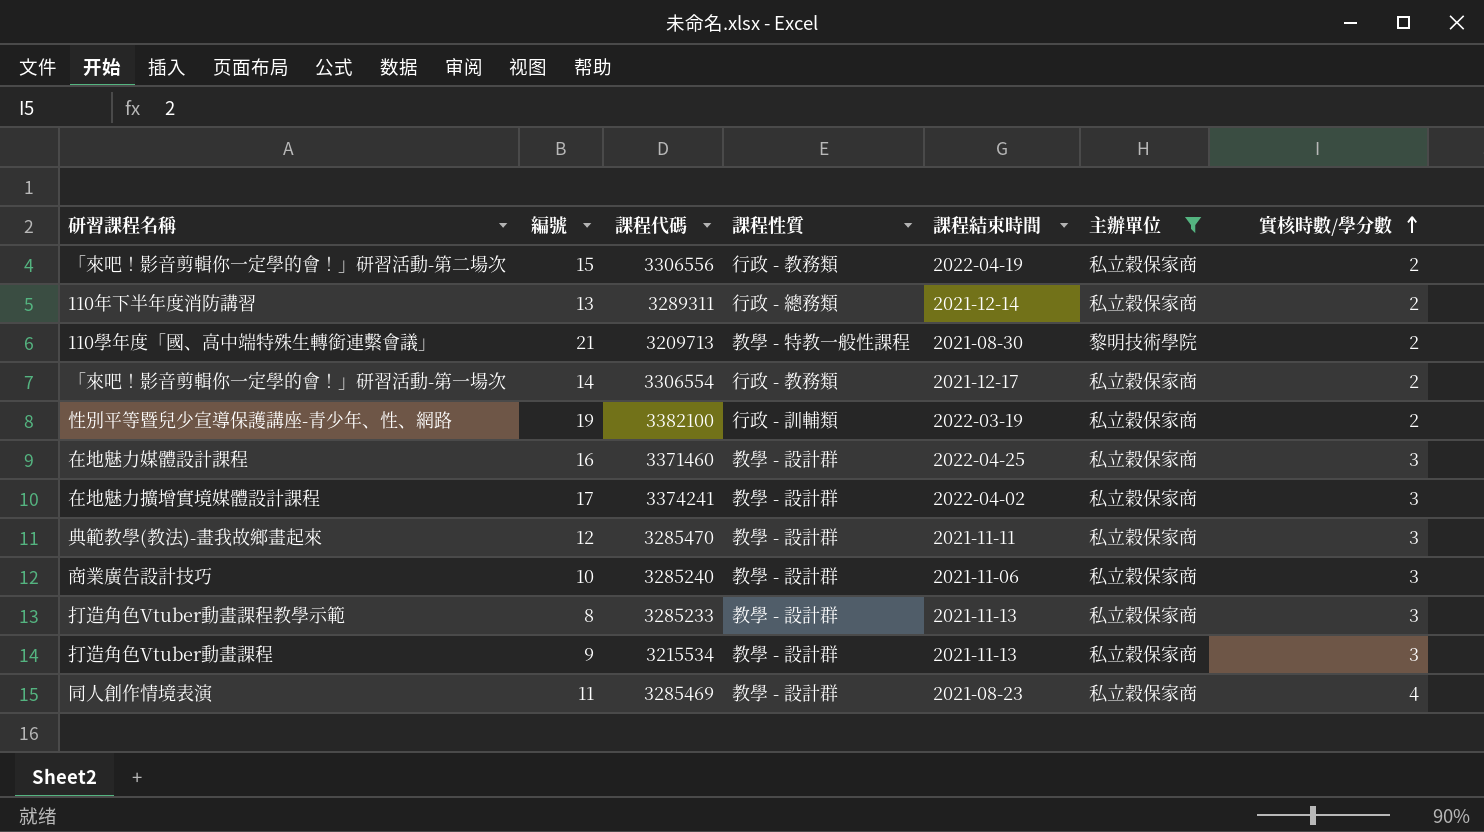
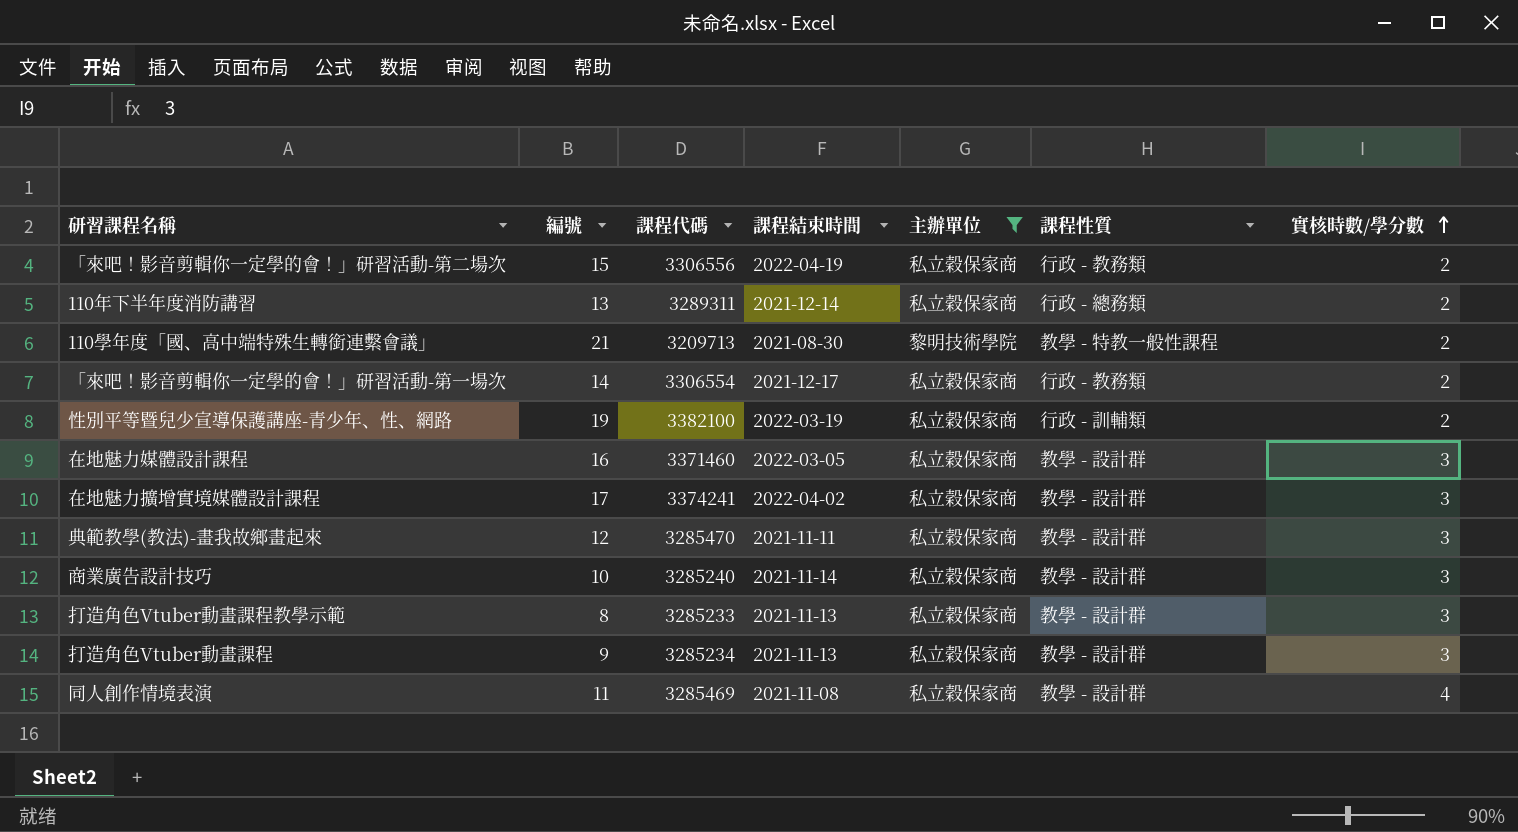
column 課程性質 | position: 4 -> 6
在地魅力媒體設計課程 | 課程結束時間: 2022-04-25 -> 2022-03-05
商業廣告設計技巧 | 課程結束時間: 2021-11-06 -> 2021-11-14
打造角色Vtuber動畫課程 | 課程代碼: 3215534 -> 3285234
同人創作情境表演 | 課程結束時間: 2021-08-23 -> 2021-11-08

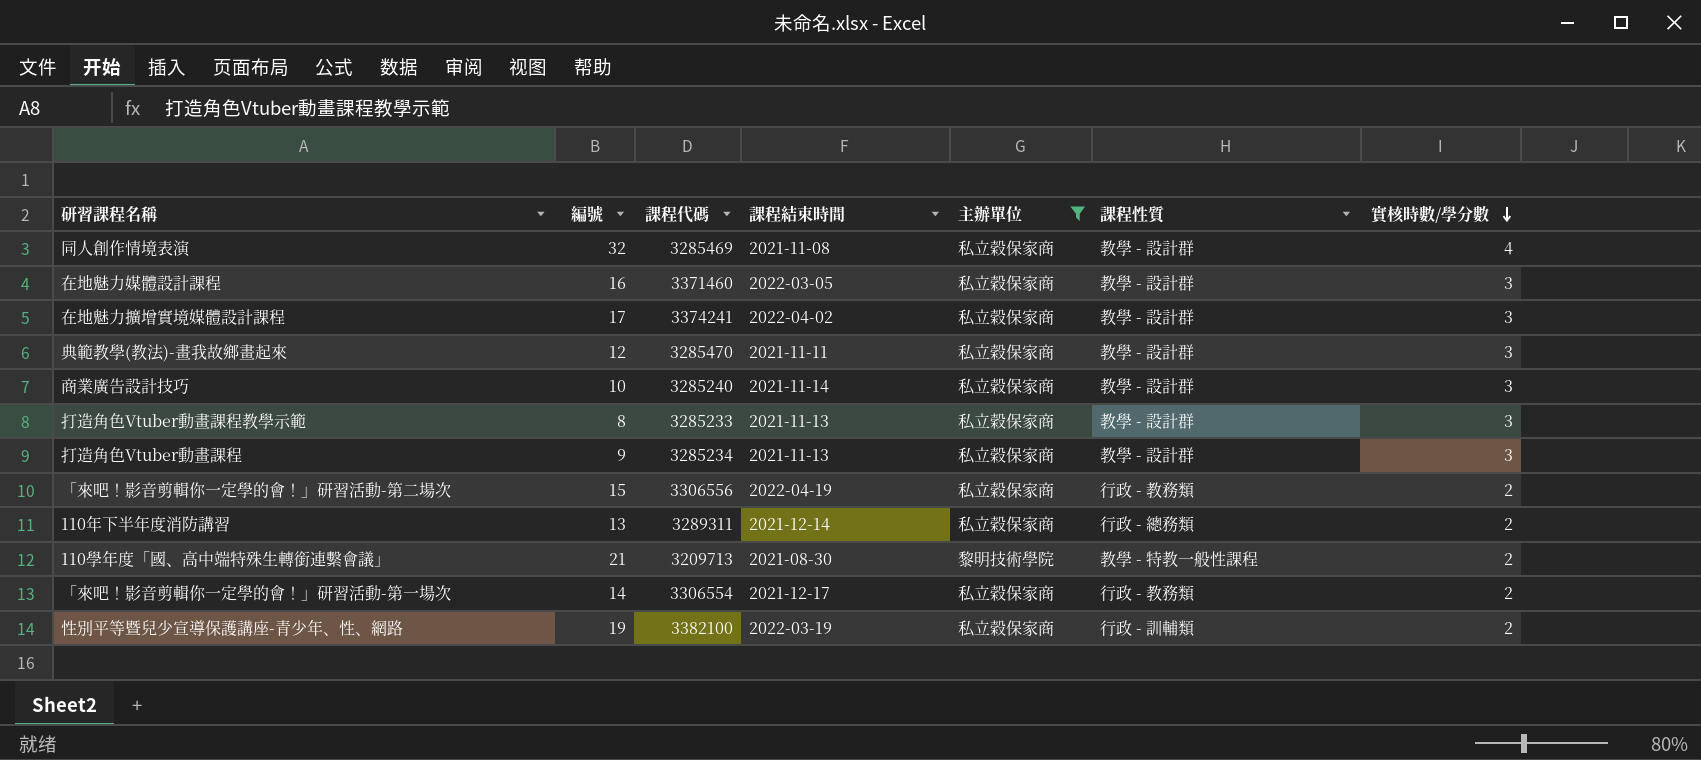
row order: 實核時數/學分數 ascending -> 實核時數/學分數 descending
同人創作情境表演 | 編號: 11 -> 32

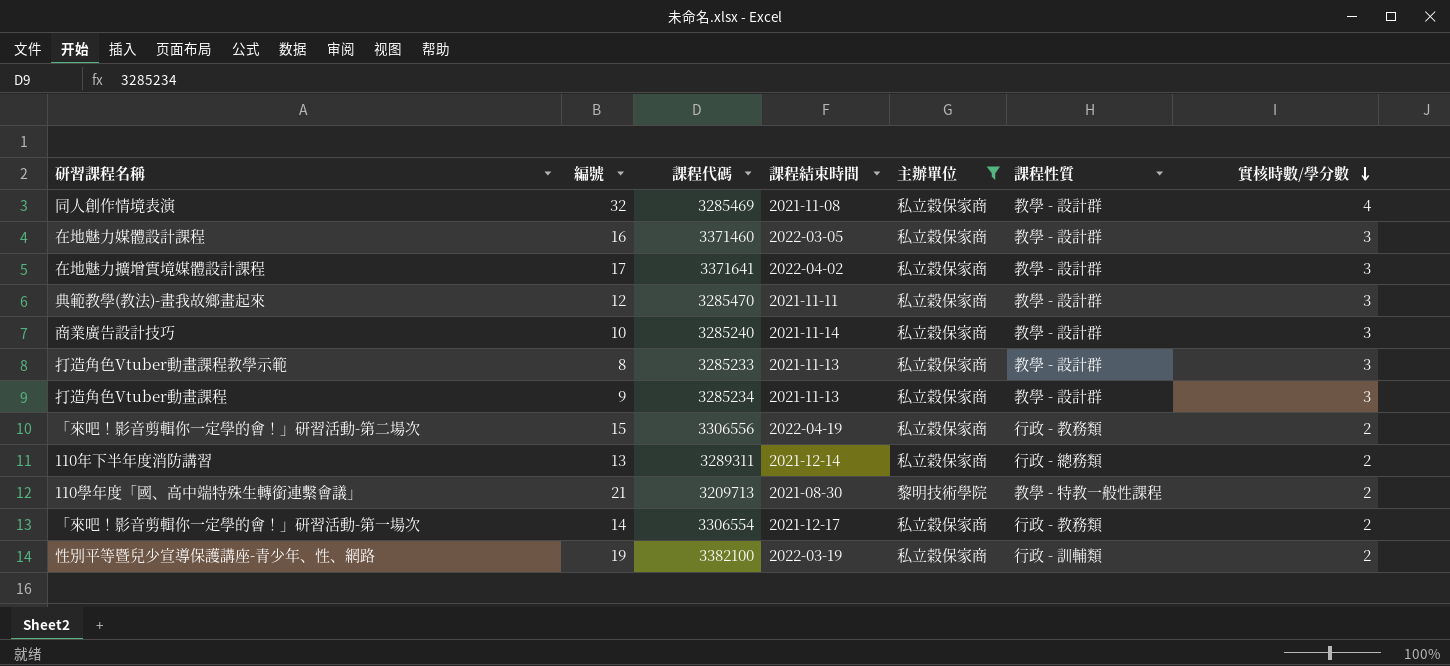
在地魅力擴增實境媒體設計課程 | 課程代碼: 3374241 -> 3371641

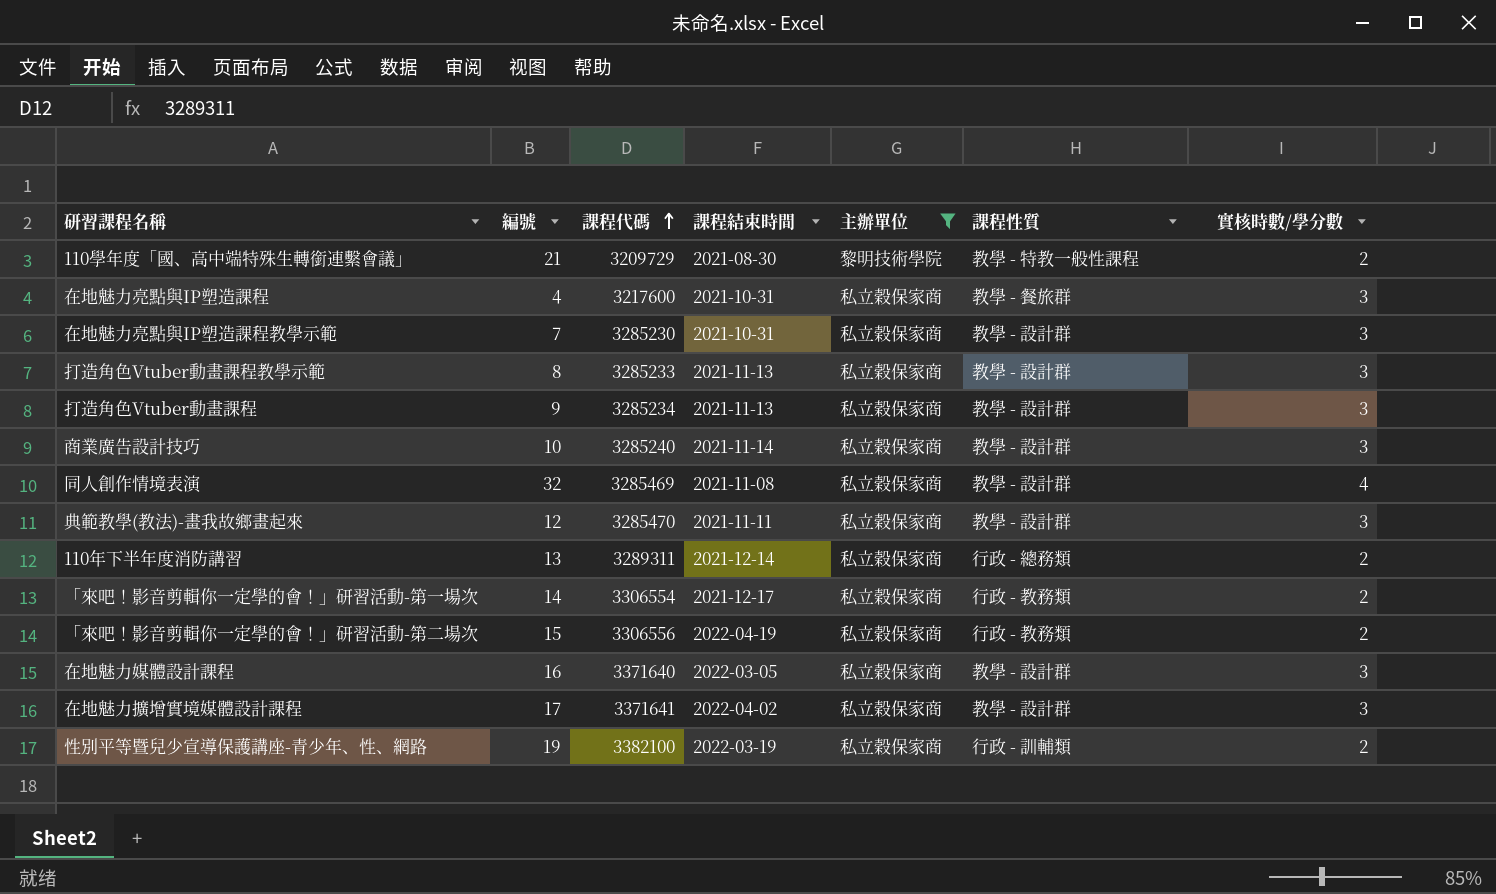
row order: 實核時數/學分數 descending -> 課程代碼 ascending
110學年度「國、高中端特殊生轉銜連繫會議」 | 課程代碼: 3209713 -> 3209729
row 在地魅力亮點與IP塑造課程: none -> 4 | 3217600 | 2021-10-31 | 私立穀保家商 | 教學 - 餐旅群 | 3
row 在地魅力亮點與IP塑造課程教學示範: none -> 7 | 3285230 | 2021-10-31 | 私立穀保家商 | 教學 - 設計群 | 3
在地魅力媒體設計課程 | 課程代碼: 3371460 -> 3371640

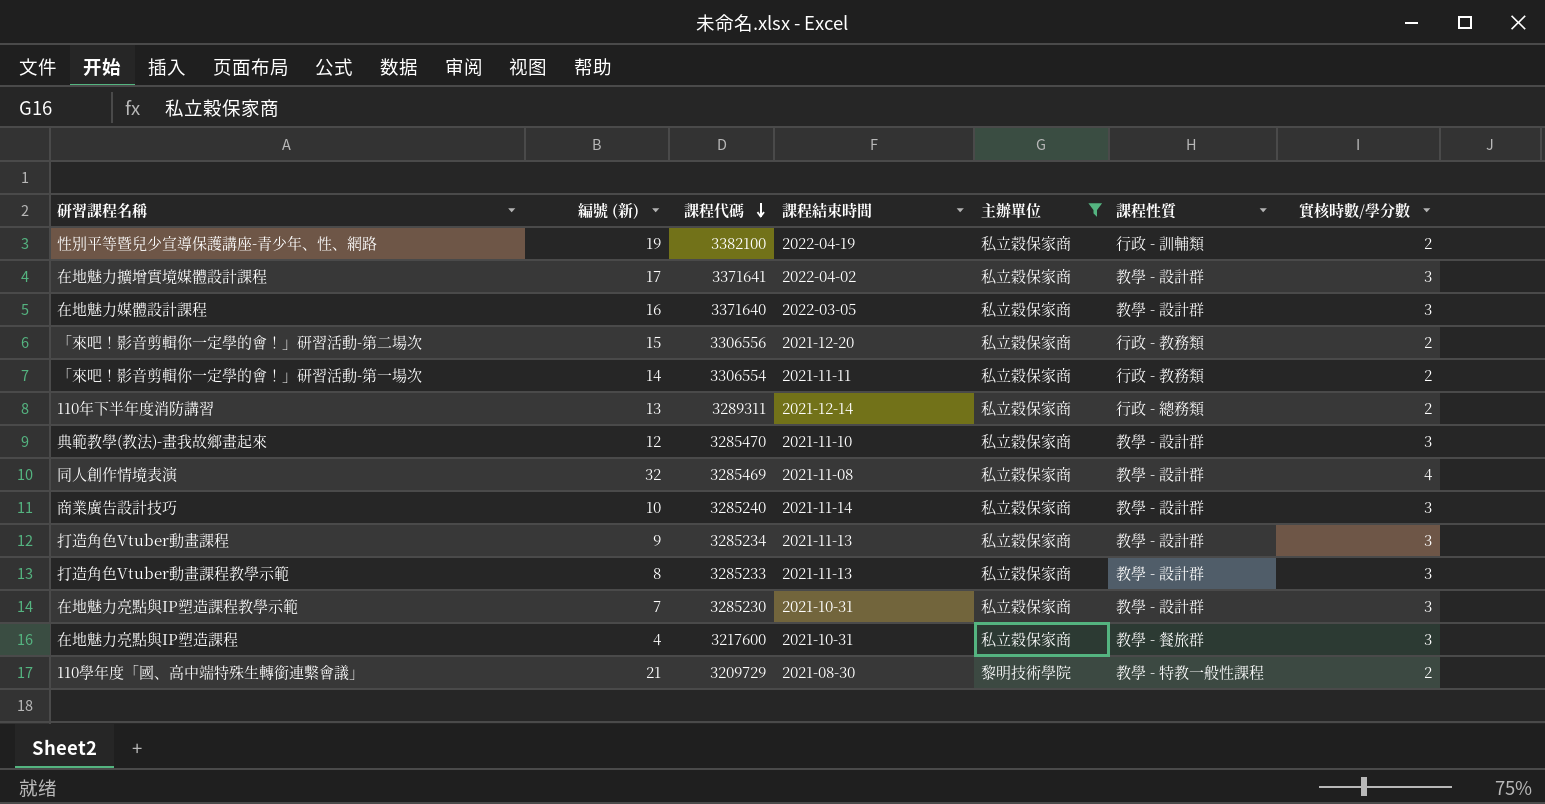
row order: 課程代碼 ascending -> 課程代碼 descending
column name: 編號 -> 編號 (新)
性別平等暨兒少宣導保護講座-青少年、性、網路 | 課程結束時間: 2022-03-19 -> 2022-04-19
「來吧！影音剪輯你一定學的會！」研習活動-第二場次 | 課程結束時間: 2022-04-19 -> 2021-12-20
「來吧！影音剪輯你一定學的會！」研習活動-第一場次 | 課程結束時間: 2021-12-17 -> 2021-11-11
典範教學(教法)-畫我故鄉畫起來 | 課程結束時間: 2021-11-11 -> 2021-11-10

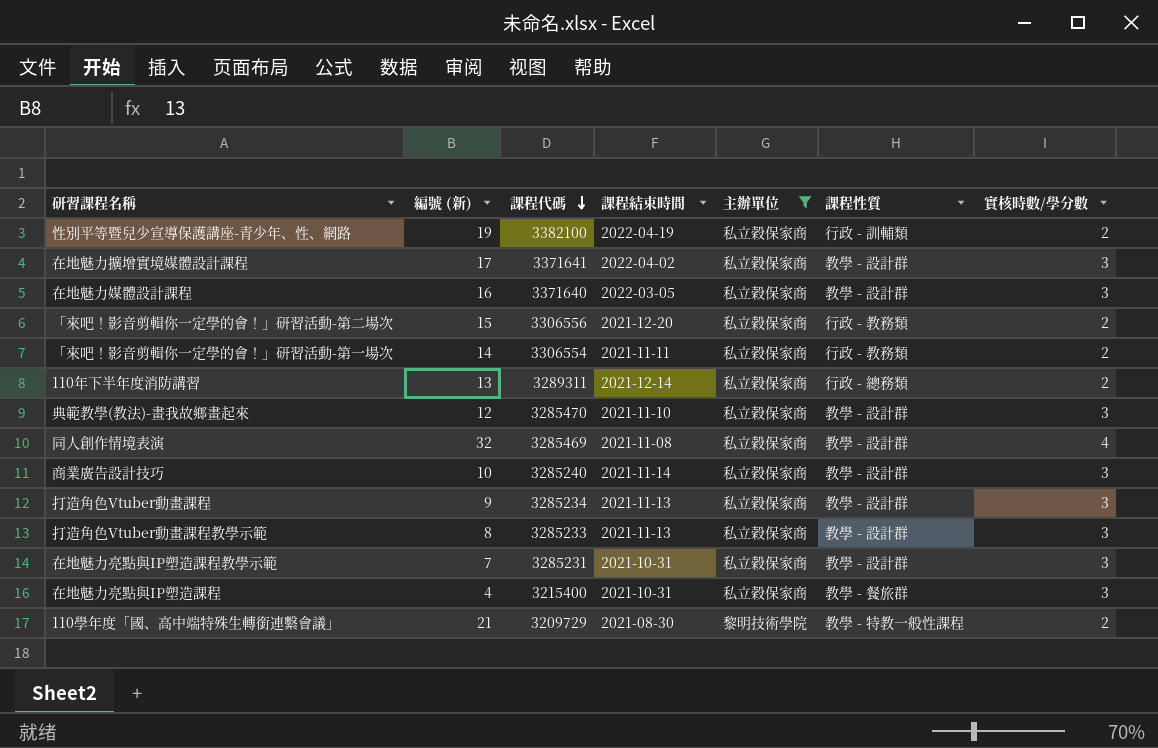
在地魅力亮點與IP塑造課程教學示範 | 課程代碼: 3285230 -> 3285231
在地魅力亮點與IP塑造課程 | 課程代碼: 3217600 -> 3215400

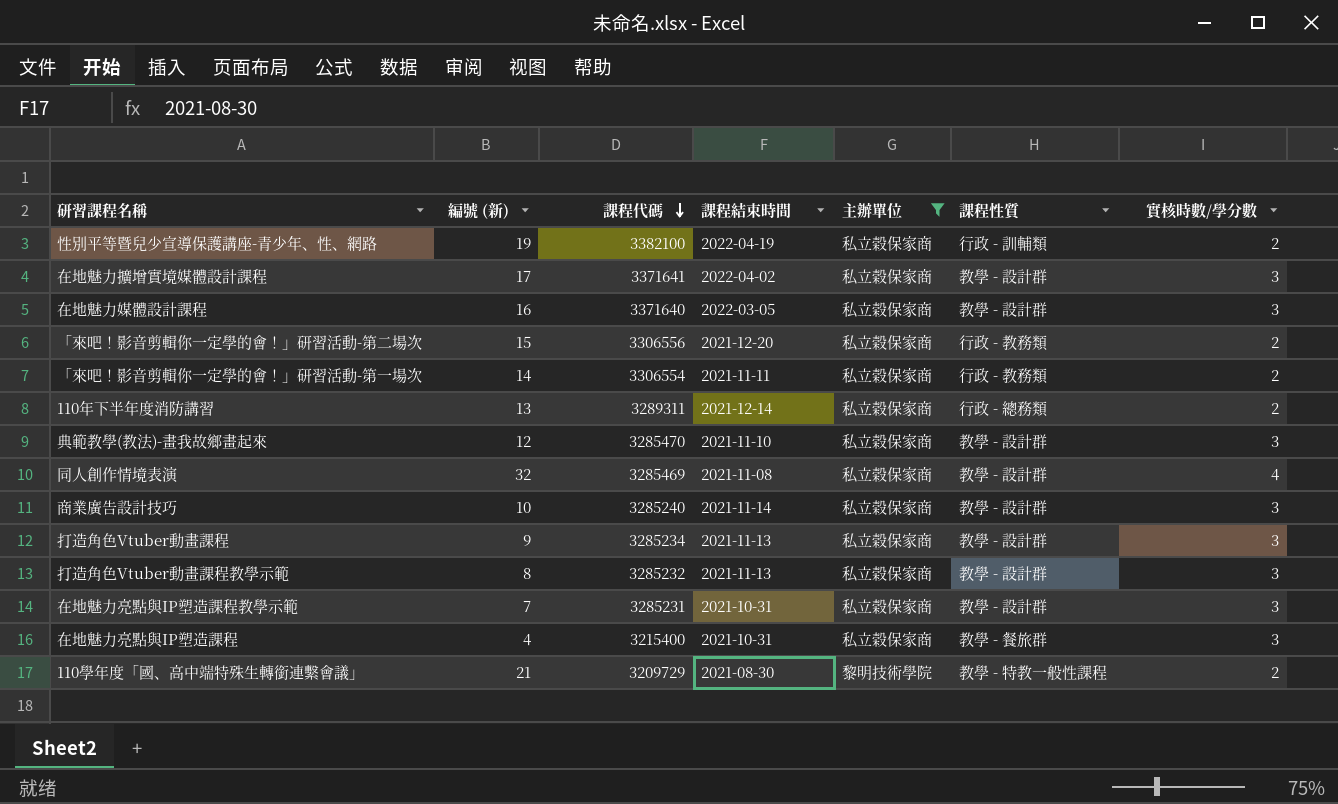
打造角色Vtuber動畫課程教學示範 | 課程代碼: 3285233 -> 3285232

